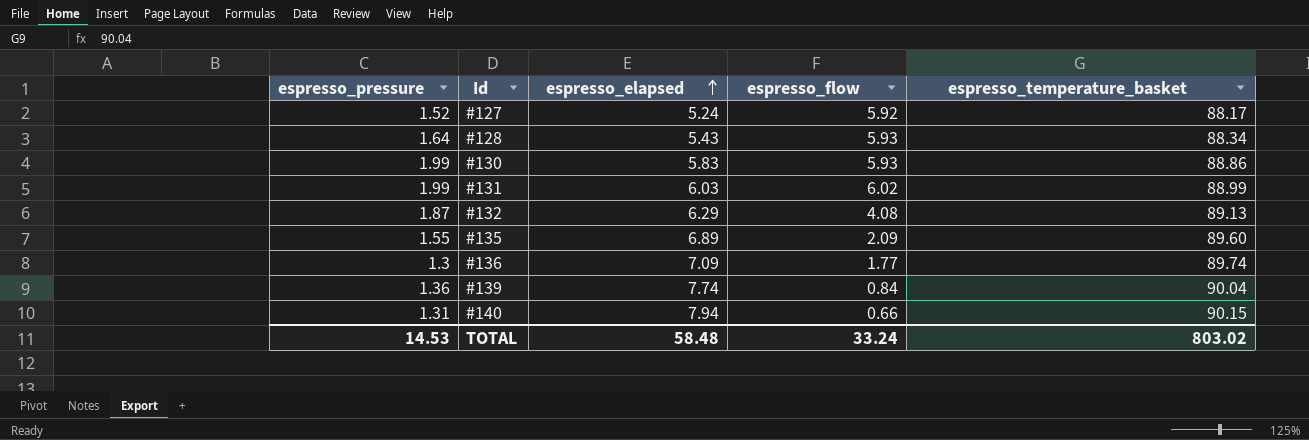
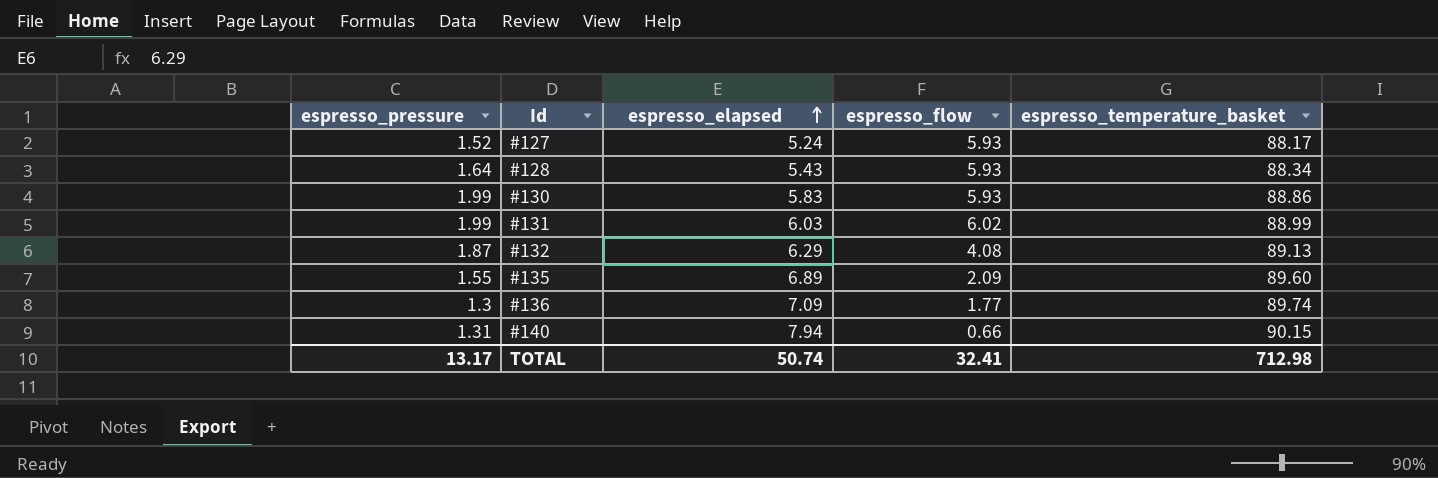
row #139: 1.36 | 7.74 | 0.84 | 90.04 -> none
#127 | espresso_flow: 5.92 -> 5.93
TOTAL | espresso_pressure: 14.53 -> 13.17
TOTAL | espresso_elapsed: 58.48 -> 50.74
TOTAL | espresso_flow: 33.24 -> 32.41
TOTAL | espresso_temperature_basket: 803.02 -> 712.98

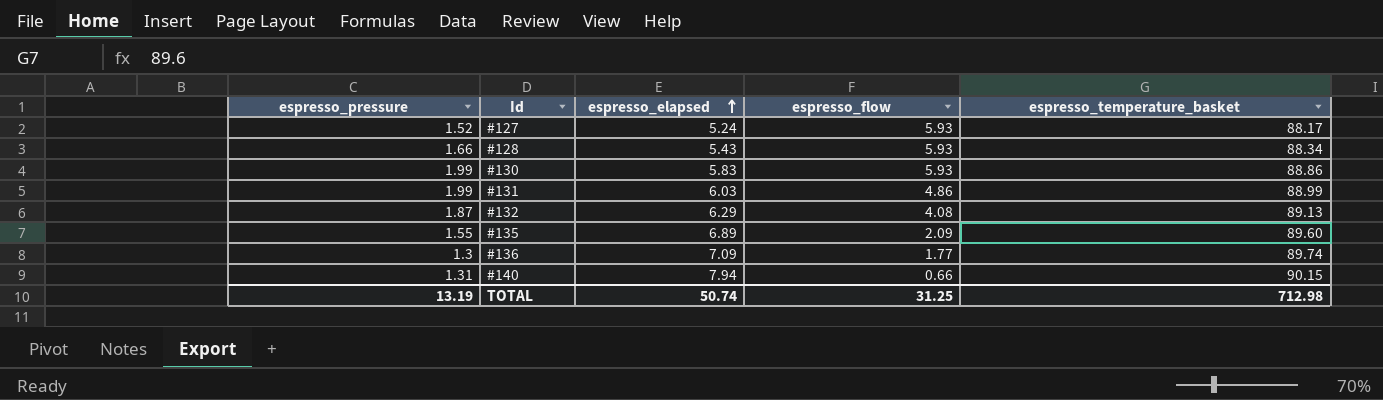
#128 | espresso_pressure: 1.64 -> 1.66
#131 | espresso_flow: 6.02 -> 4.86
TOTAL | espresso_pressure: 13.17 -> 13.19
TOTAL | espresso_flow: 32.41 -> 31.25

